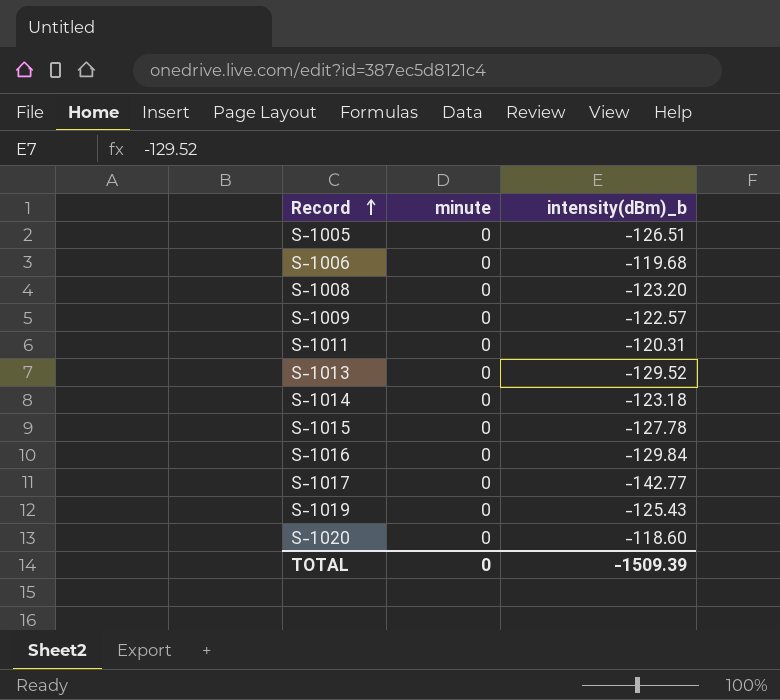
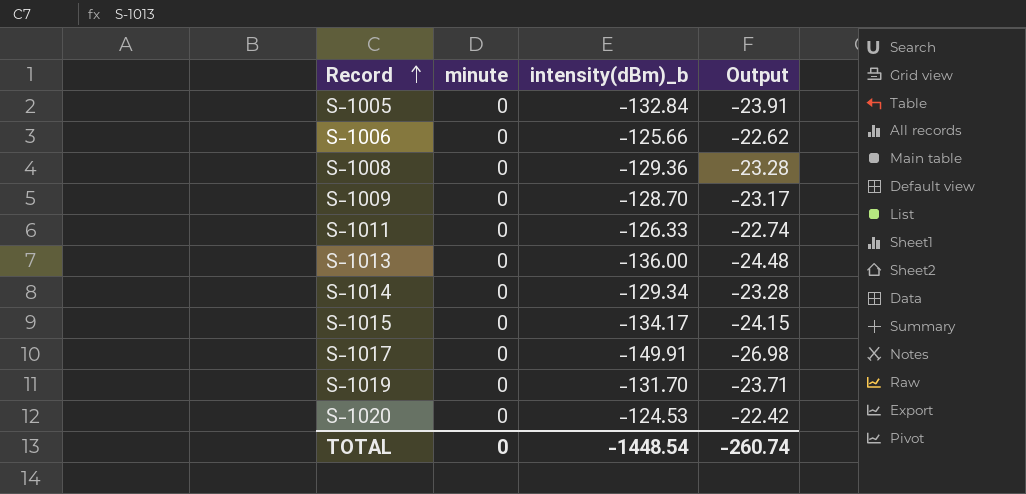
column Output | formula: none -> [intensity(dBm)_b] * 0.18
row S-1016: 0 | -129.84 -> none
S-1005 | intensity(dBm)_b: -126.51 -> -132.84
S-1006 | intensity(dBm)_b: -119.68 -> -125.66
S-1008 | intensity(dBm)_b: -123.20 -> -129.36
S-1009 | intensity(dBm)_b: -122.57 -> -128.70
S-1011 | intensity(dBm)_b: -120.31 -> -126.33
S-1013 | intensity(dBm)_b: -129.52 -> -136.00
S-1014 | intensity(dBm)_b: -123.18 -> -129.34
S-1015 | intensity(dBm)_b: -127.78 -> -134.17
S-1017 | intensity(dBm)_b: -142.77 -> -149.91
S-1019 | intensity(dBm)_b: -125.43 -> -131.70
S-1020 | intensity(dBm)_b: -118.60 -> -124.53
TOTAL | intensity(dBm)_b: -1509.39 -> -1448.54

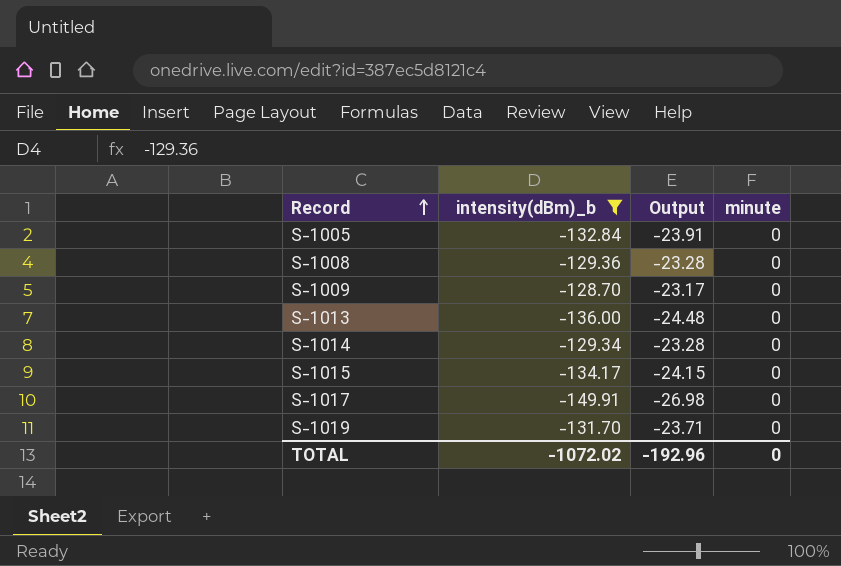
filter: none -> intensity(dBm)_b <= -128.70
column minute | position: 2 -> 4
TOTAL | intensity(dBm)_b: -1448.54 -> -1072.02
TOTAL | Output: -260.74 -> -192.96

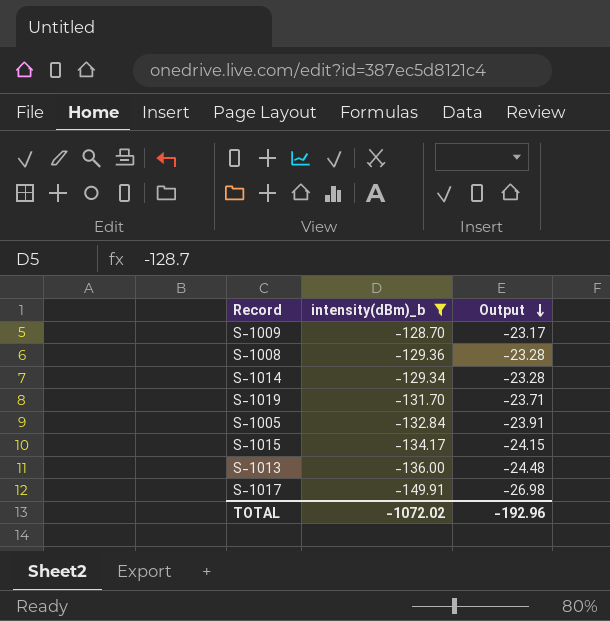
row order: Record ascending -> Output descending
column minute | position: 4 -> none

